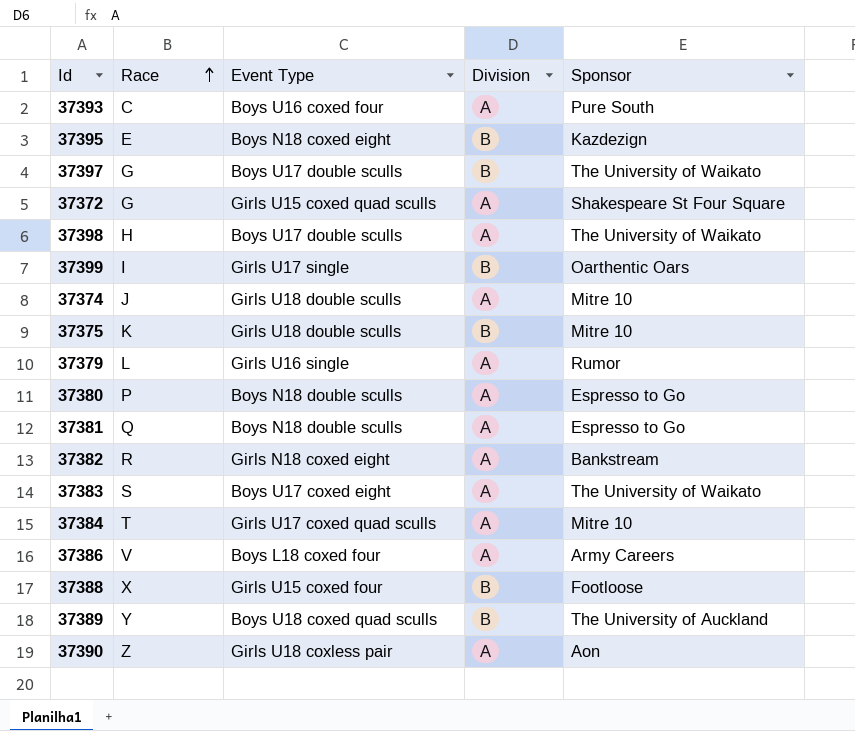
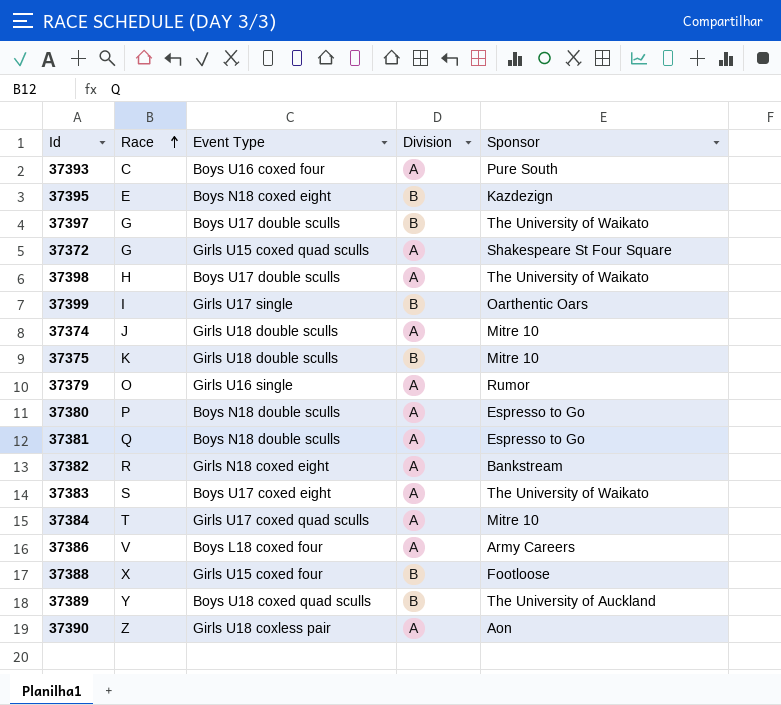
37379 | Race: L -> O

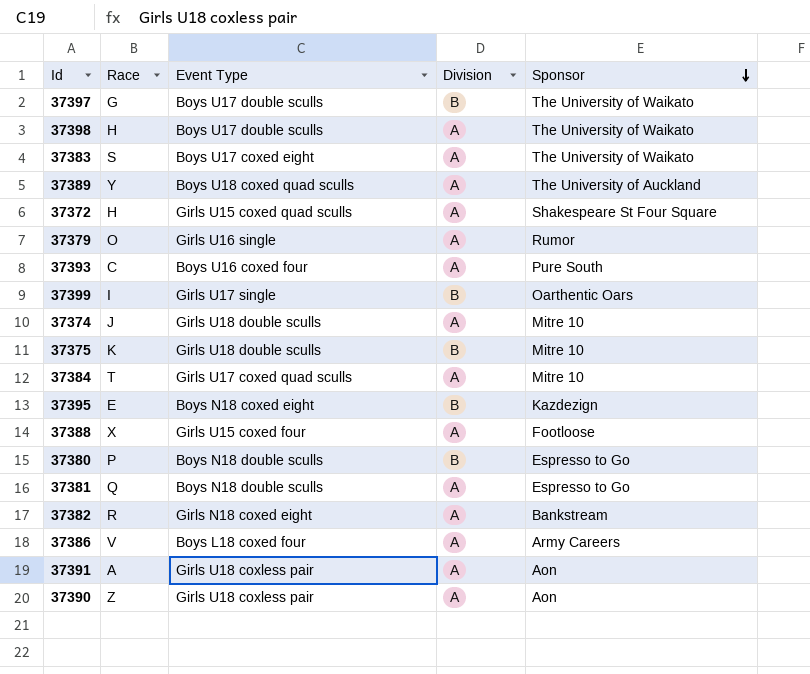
row order: Race ascending -> Sponsor descending
37389 | Division: B -> A
37372 | Race: G -> H
37388 | Division: B -> A
37380 | Division: A -> B
row 37391: none -> A | Girls U18 coxless pair | A | Aon

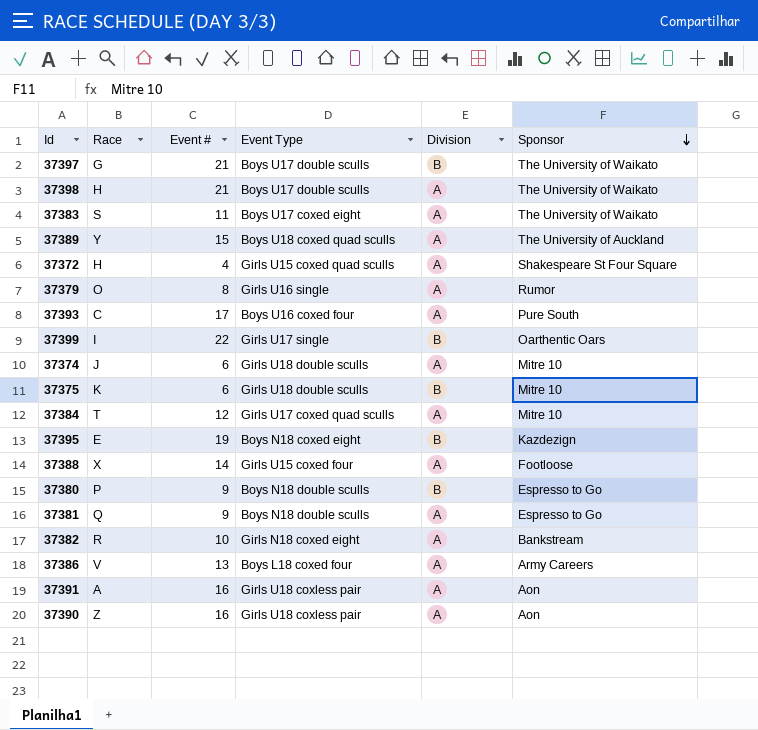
column Event # | position: none -> 3

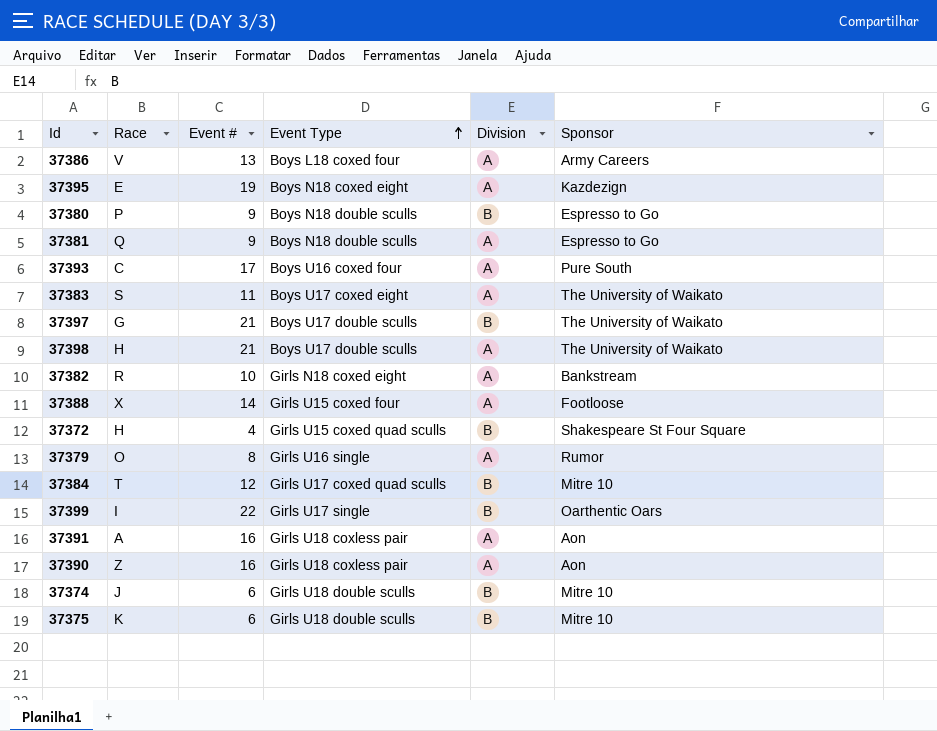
row order: Sponsor descending -> Event Type ascending
row 37389: Y | 15 | Boys U18 coxed quad sculls | A | The University of Auckland -> none
37395 | Division: B -> A
37372 | Division: A -> B
37384 | Division: A -> B
37374 | Division: A -> B

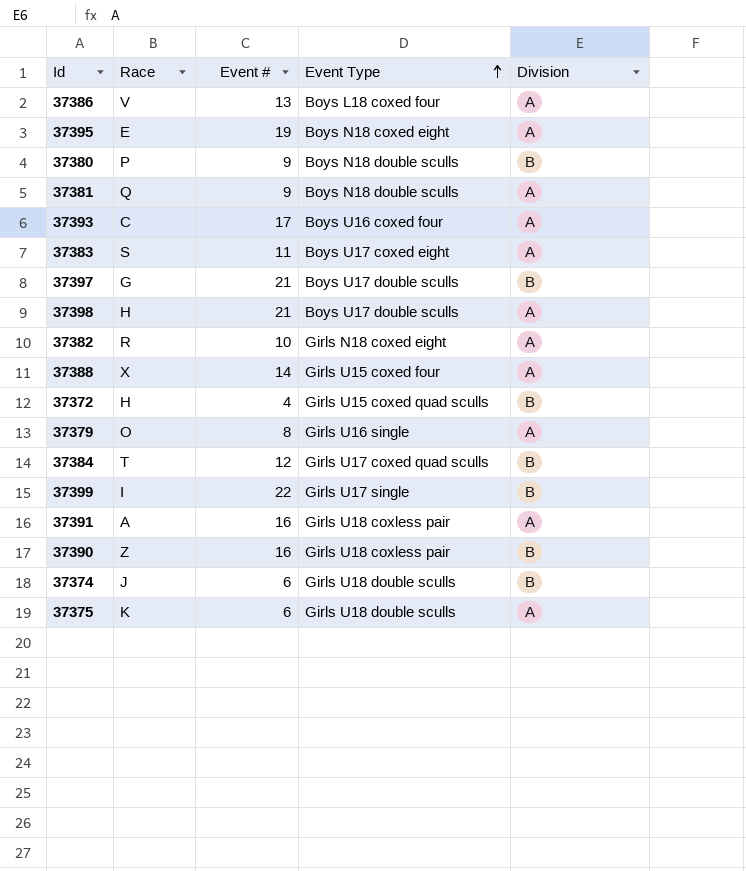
column Sponsor | position: 6 -> none
37390 | Division: A -> B
37375 | Division: B -> A

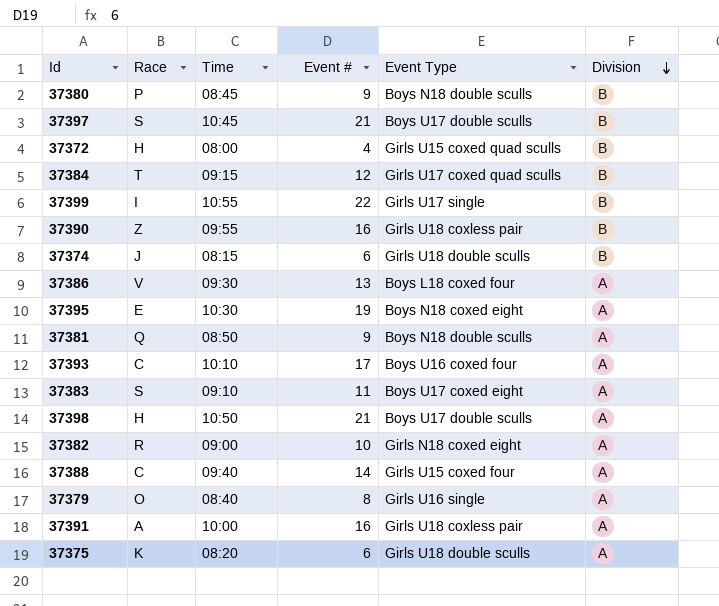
row order: Event Type ascending -> Division descending
column Time | position: none -> 3
37397 | Race: G -> S
37388 | Race: X -> C

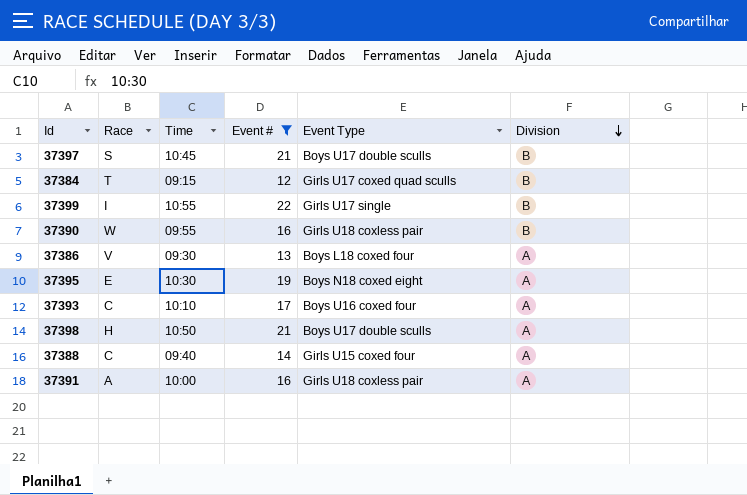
filter: none -> Event # >= 12
37390 | Race: Z -> W

